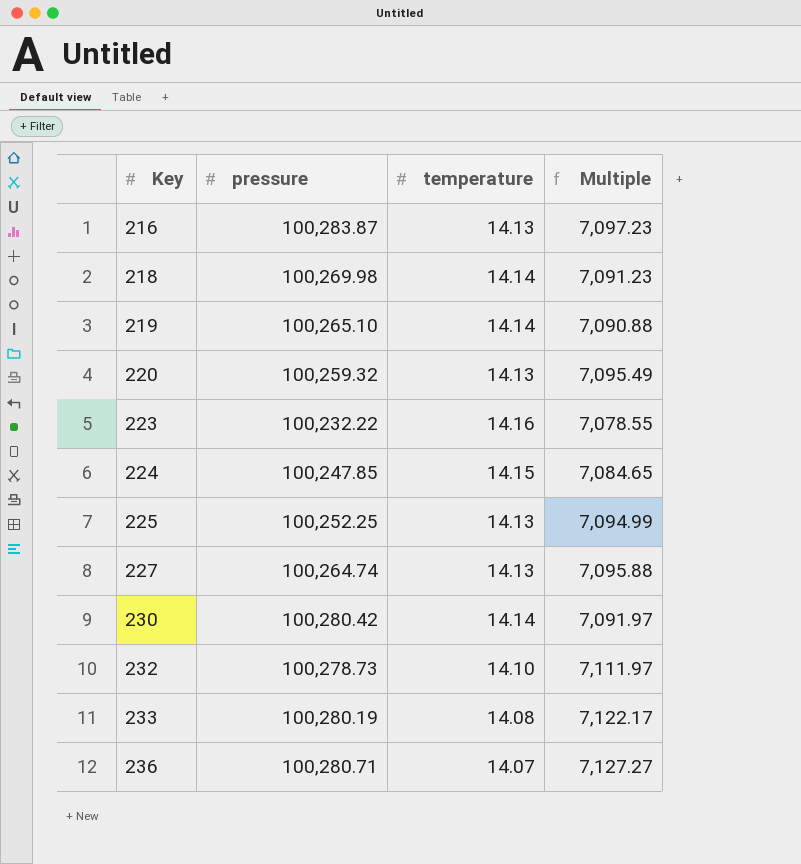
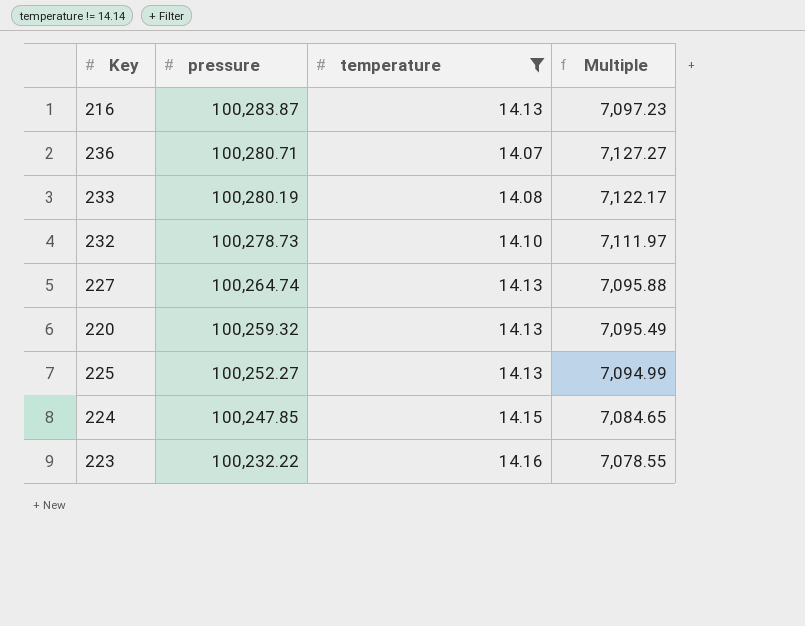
filter: none -> temperature != 14.14
row order: Key ascending -> pressure descending
225 | pressure: 100,252.25 -> 100,252.27

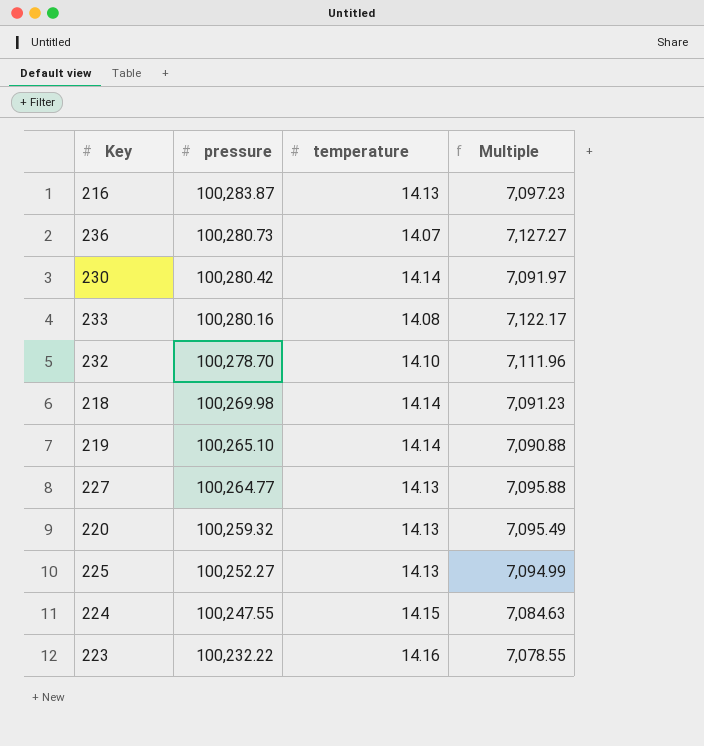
filter: temperature != 14.14 -> none
236 | pressure: 100,280.71 -> 100,280.73
233 | pressure: 100,280.19 -> 100,280.16
232 | pressure: 100,278.73 -> 100,278.70
232 | Multiple: 7,111.97 -> 7,111.96
227 | pressure: 100,264.74 -> 100,264.77
224 | pressure: 100,247.85 -> 100,247.55
224 | Multiple: 7,084.65 -> 7,084.63

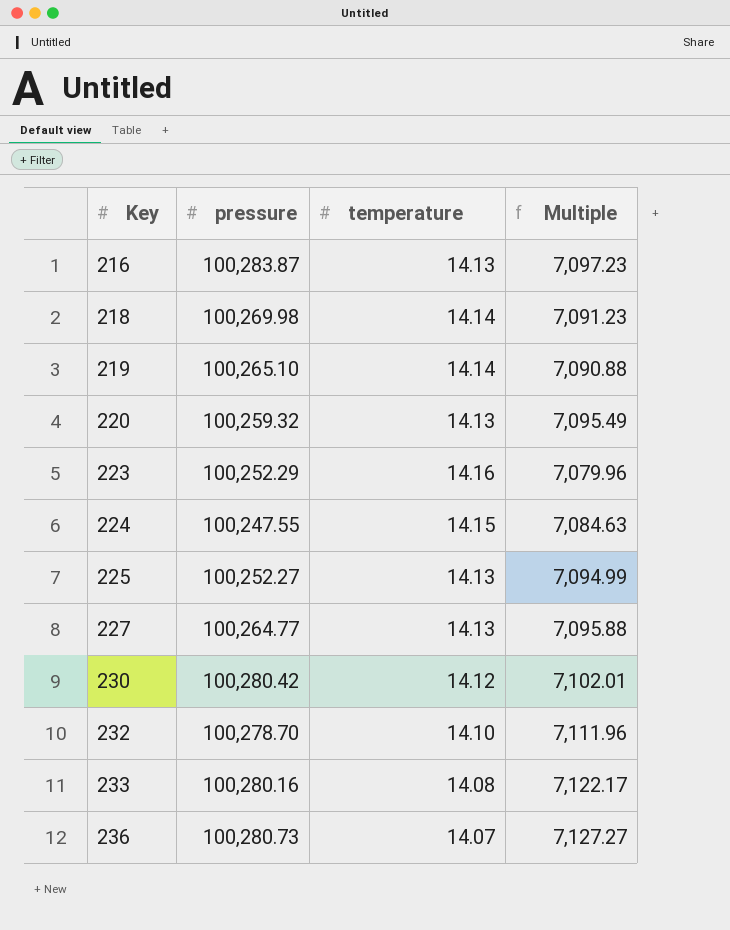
row order: pressure descending -> Key ascending
223 | pressure: 100,232.22 -> 100,252.29
223 | Multiple: 7,078.55 -> 7,079.96
230 | temperature: 14.14 -> 14.12
230 | Multiple: 7,091.97 -> 7,102.01

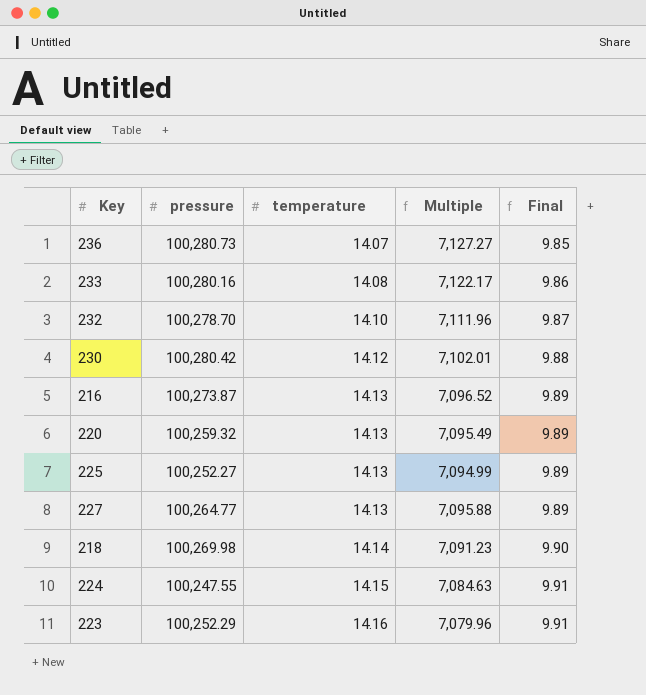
row order: Key ascending -> temperature ascending
column Final | formula: none -> [temperature] * 0.7
row 219: 100,265.10 | 14.14 | 7,090.88 -> none
216 | pressure: 100,283.87 -> 100,273.87
216 | Multiple: 7,097.23 -> 7,096.52

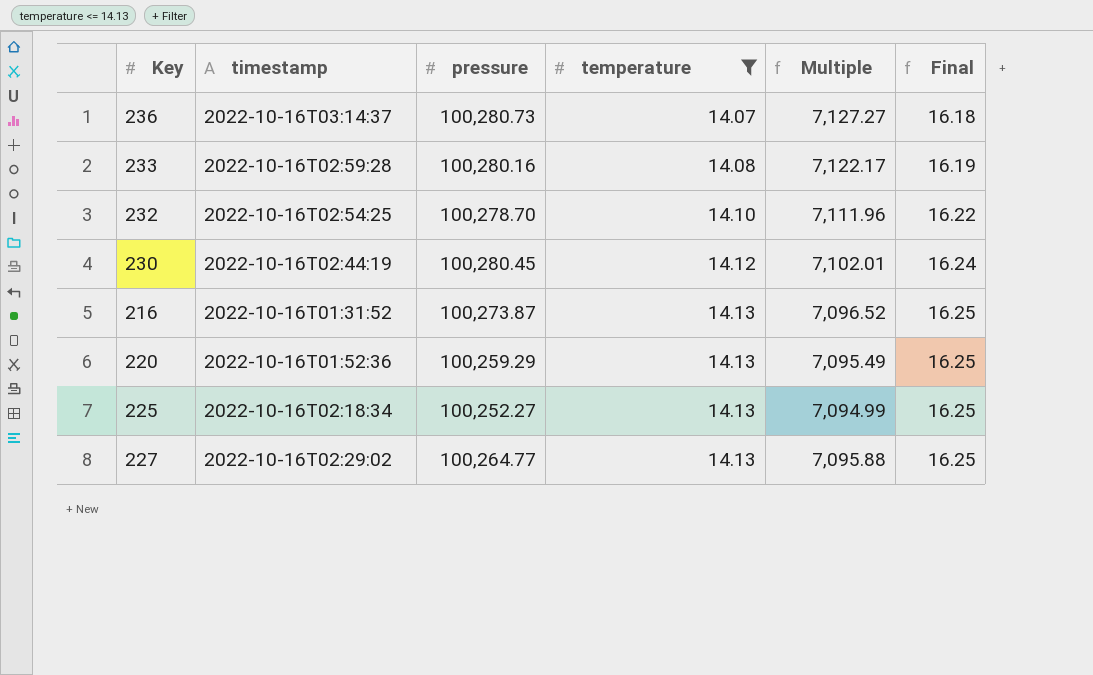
filter: none -> temperature <= 14.13
column timestamp | position: none -> 2
column Final | formula: [temperature] * 0.7 -> [temperature] * 1.15
230 | pressure: 100,280.42 -> 100,280.45
220 | pressure: 100,259.32 -> 100,259.29

